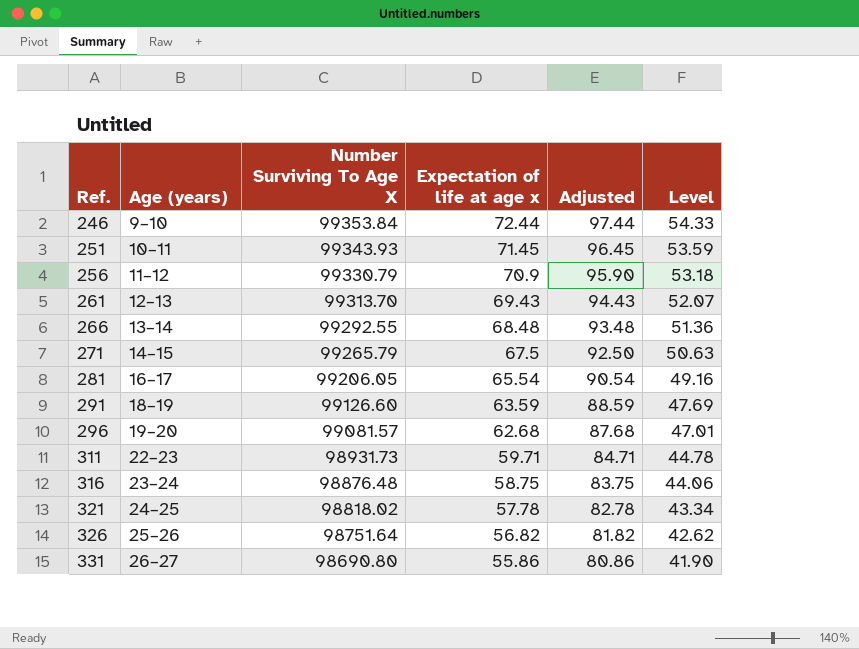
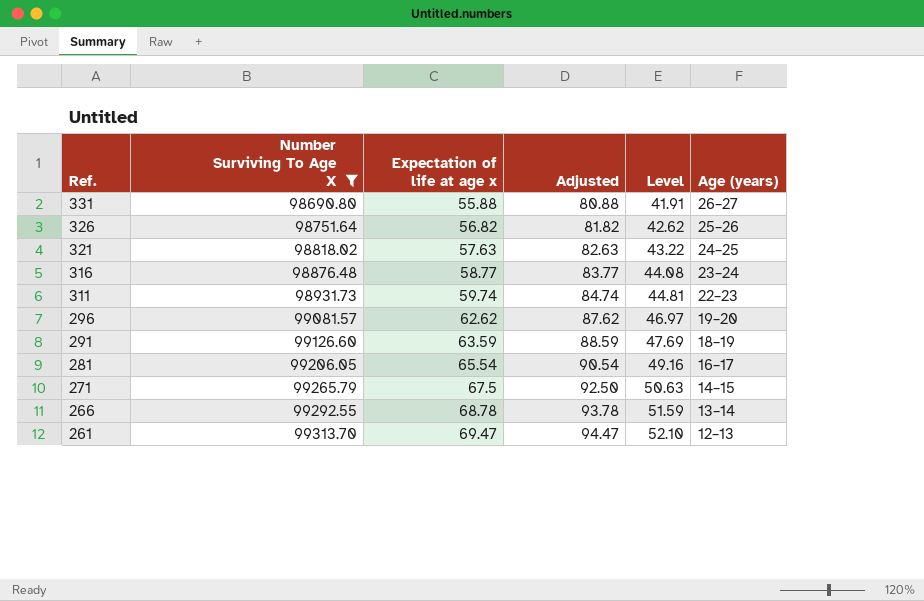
filter: none -> Number Surviving To Age X <= 99313.70
row order: Ref. ascending -> Ref. descending
column Age (years) | position: 2 -> 6
331 | Expectation of life at age x: 55.86 -> 55.88
331 | Adjusted: 80.86 -> 80.88
331 | Level: 41.90 -> 41.91
321 | Expectation of life at age x: 57.78 -> 57.63
321 | Adjusted: 82.78 -> 82.63
321 | Level: 43.34 -> 43.22
316 | Expectation of life at age x: 58.75 -> 58.77
316 | Adjusted: 83.75 -> 83.77
316 | Level: 44.06 -> 44.08
311 | Expectation of life at age x: 59.71 -> 59.74
311 | Adjusted: 84.71 -> 84.74
311 | Level: 44.78 -> 44.81
296 | Expectation of life at age x: 62.68 -> 62.62
296 | Adjusted: 87.68 -> 87.62
296 | Level: 47.01 -> 46.97
266 | Expectation of life at age x: 68.48 -> 68.78
266 | Adjusted: 93.48 -> 93.78
266 | Level: 51.36 -> 51.59
261 | Expectation of life at age x: 69.43 -> 69.47
261 | Adjusted: 94.43 -> 94.47
261 | Level: 52.07 -> 52.10

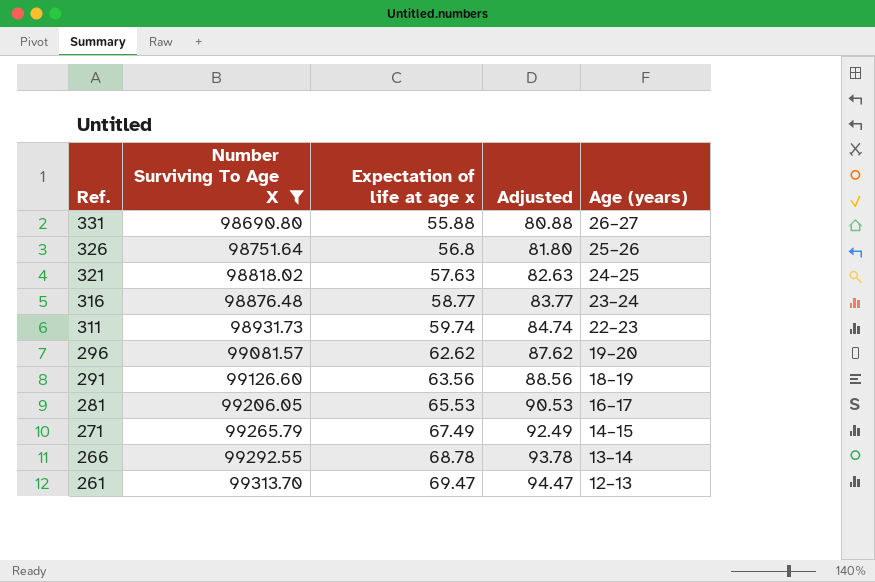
column Level | formula: [Expectation of life at age x] * 0.75 -> none
326 | Expectation of life at age x: 56.82 -> 56.8
326 | Adjusted: 81.82 -> 81.80
291 | Expectation of life at age x: 63.59 -> 63.56
291 | Adjusted: 88.59 -> 88.56
281 | Expectation of life at age x: 65.54 -> 65.53
281 | Adjusted: 90.54 -> 90.53
271 | Expectation of life at age x: 67.5 -> 67.49
271 | Adjusted: 92.50 -> 92.49

